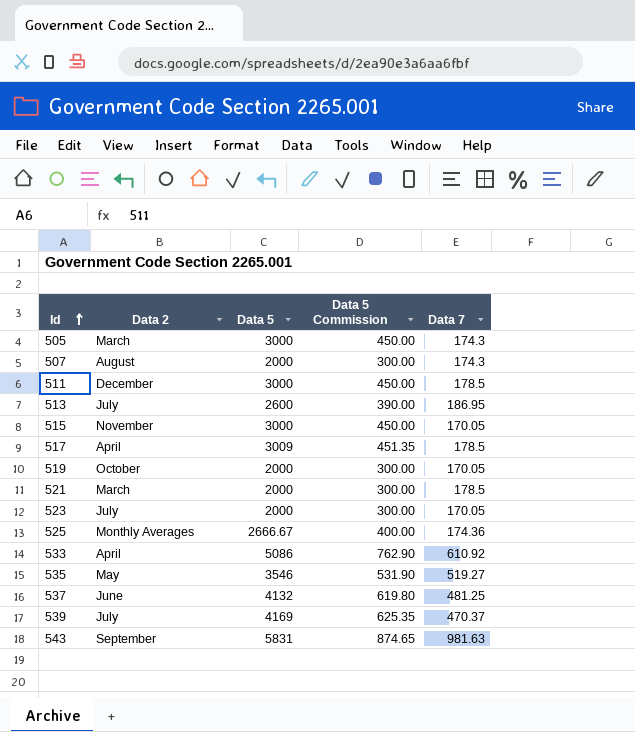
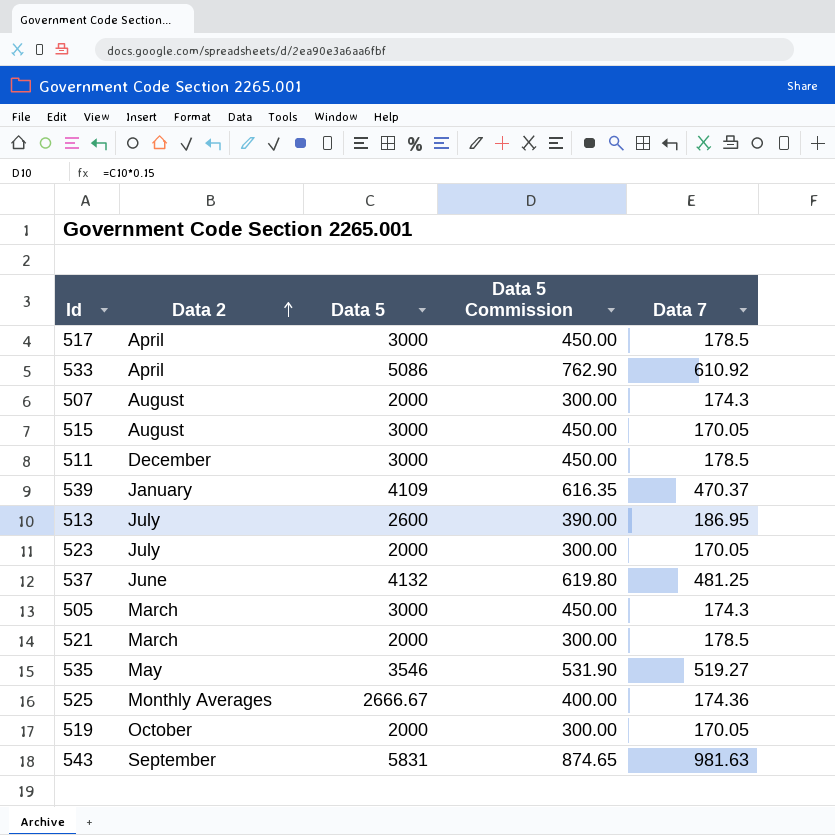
row order: Id ascending -> Data 2 ascending
517 | Data 5: 3009 -> 3000
517 | Data 5 Commission: 451.35 -> 450.00
515 | Data 2: November -> August
539 | Data 2: July -> January
539 | Data 5: 4169 -> 4109
539 | Data 5 Commission: 625.35 -> 616.35

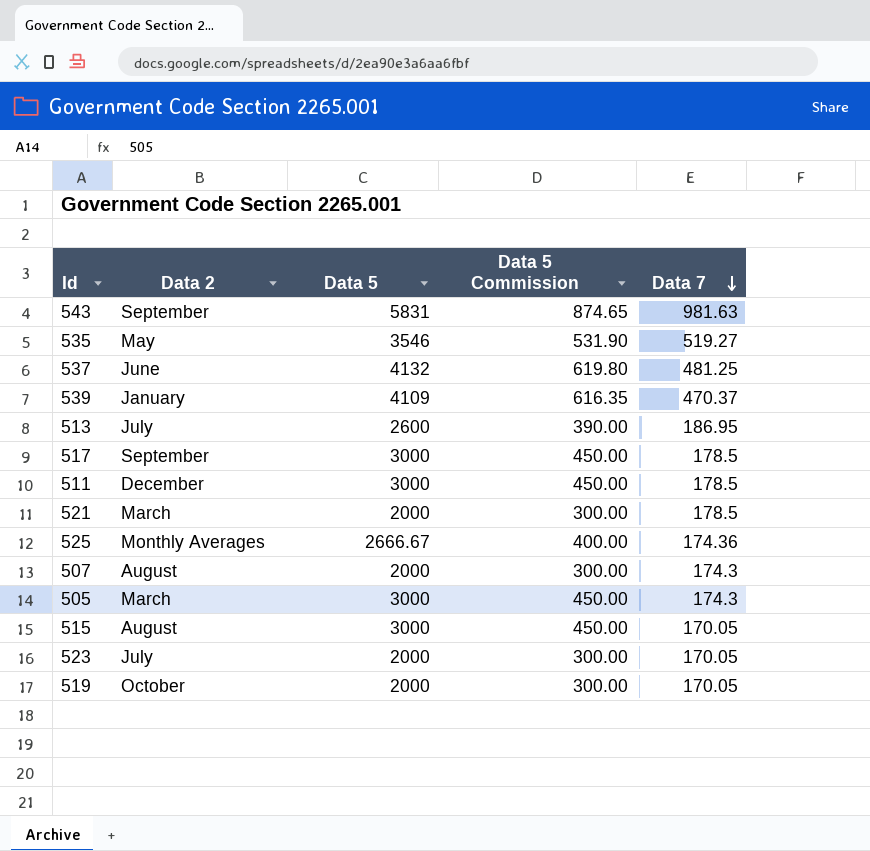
row order: Data 2 ascending -> Data 7 descending
row 533: April | 5086 | 762.90 | 610.92 -> none
517 | Data 2: April -> September

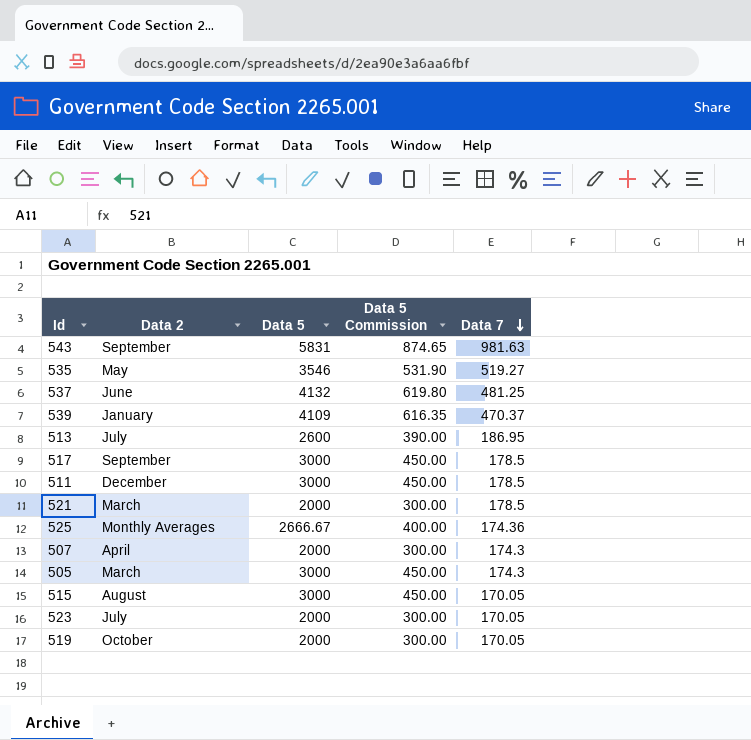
507 | Data 2: August -> April

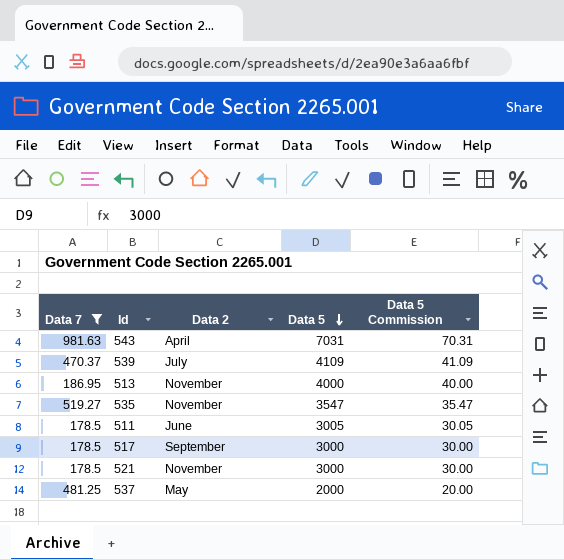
filter: none -> Data 7 >= 178.5
row order: Data 7 descending -> Data 5 descending
column Data 7 | position: 5 -> 1
column Data 5 Commission | formula: [Data 5] * 0.15 -> [Data 5] * 0.01
543 | Data 2: September -> April
543 | Data 5: 5831 -> 7031
539 | Data 2: January -> July
513 | Data 2: July -> November
513 | Data 5: 2600 -> 4000
535 | Data 2: May -> November
535 | Data 5: 3546 -> 3547
511 | Data 2: December -> June
511 | Data 5: 3000 -> 3005
521 | Data 2: March -> November
521 | Data 5: 2000 -> 3000
537 | Data 2: June -> May
537 | Data 5: 4132 -> 2000

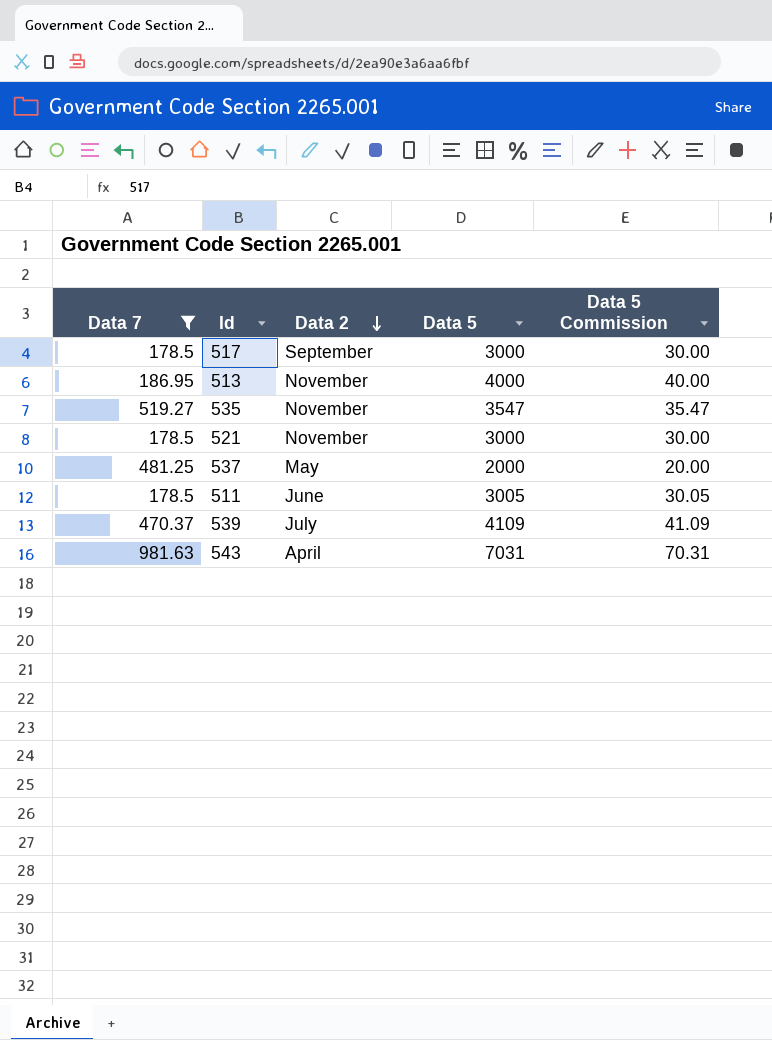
row order: Data 5 descending -> Data 2 descending

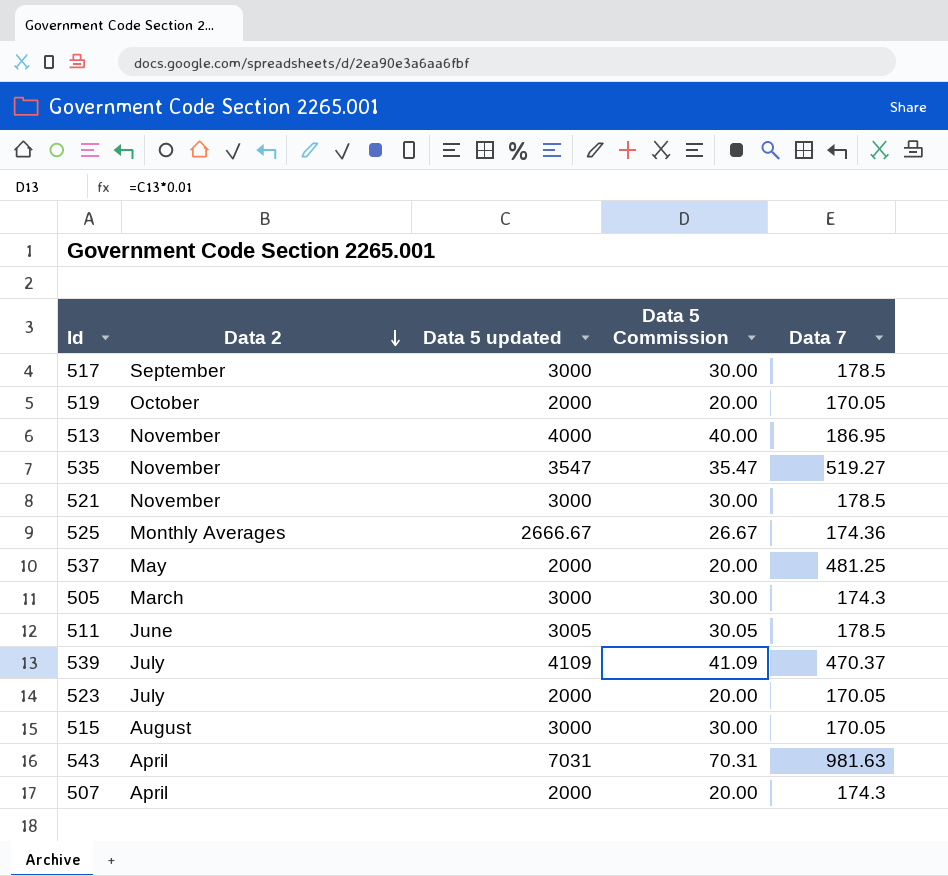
filter: Data 7 >= 178.5 -> none
column name: Data 5 -> Data 5 updated
column Data 7 | position: 1 -> 5

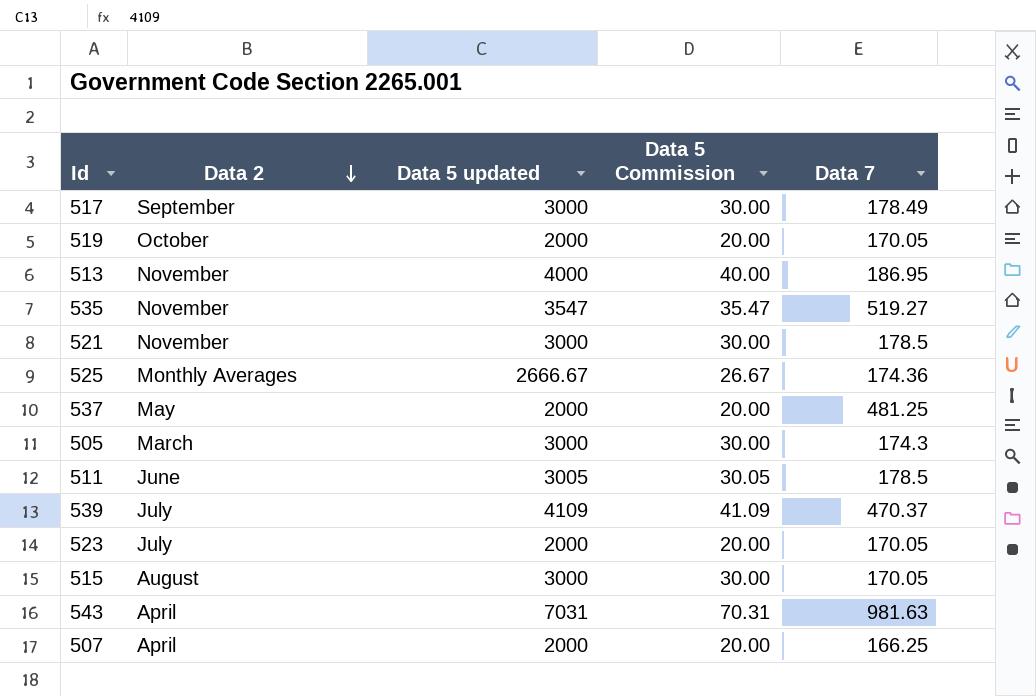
517 | Data 7: 178.5 -> 178.49
507 | Data 7: 174.3 -> 166.25

